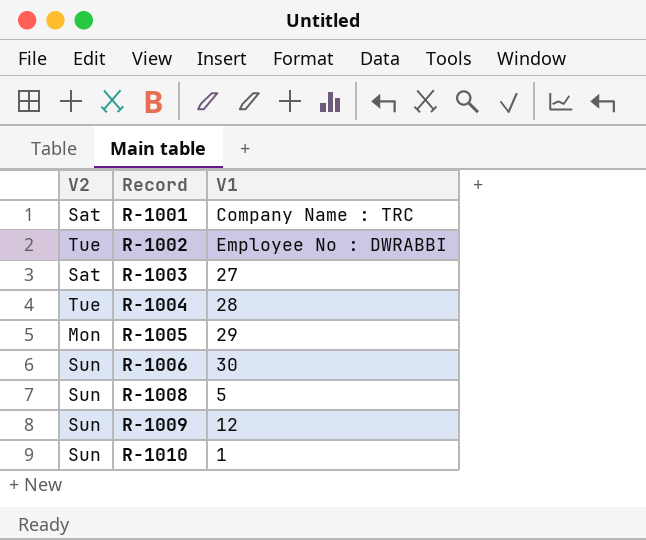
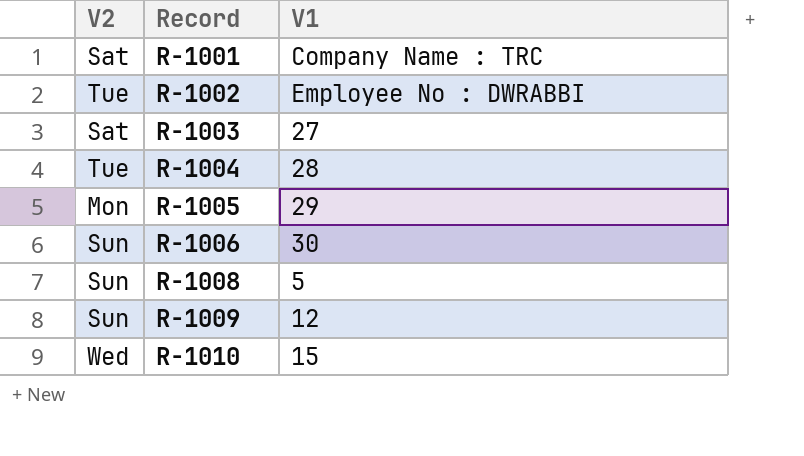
R-1010 | V2: Sun -> Wed
R-1010 | V1: 1 -> 15

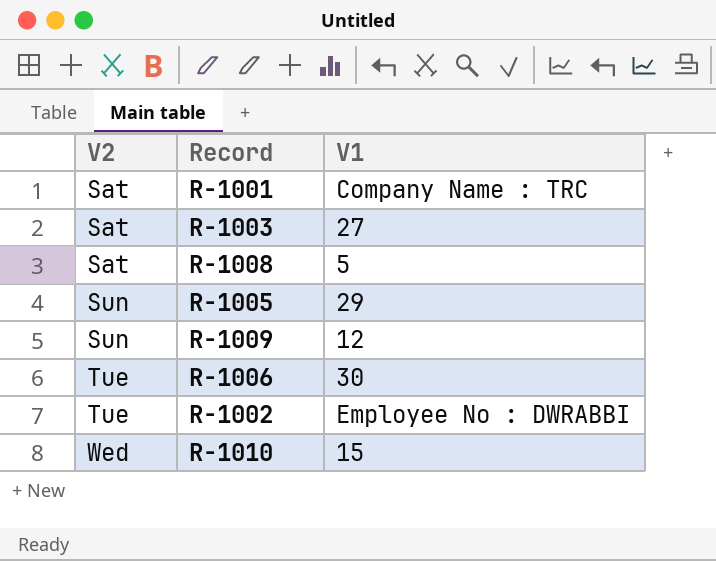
row order: Record ascending -> V2 ascending
row R-1004: Tue | 28 -> none
R-1008 | V2: Sun -> Sat
R-1005 | V2: Mon -> Sun
R-1006 | V2: Sun -> Tue

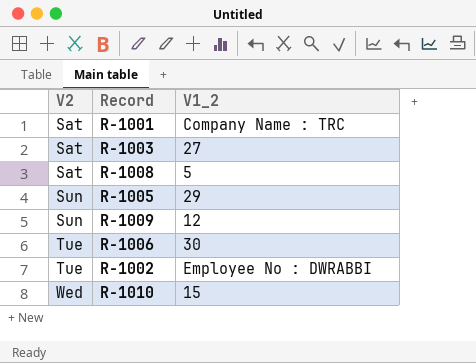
column name: V1 -> V1_2

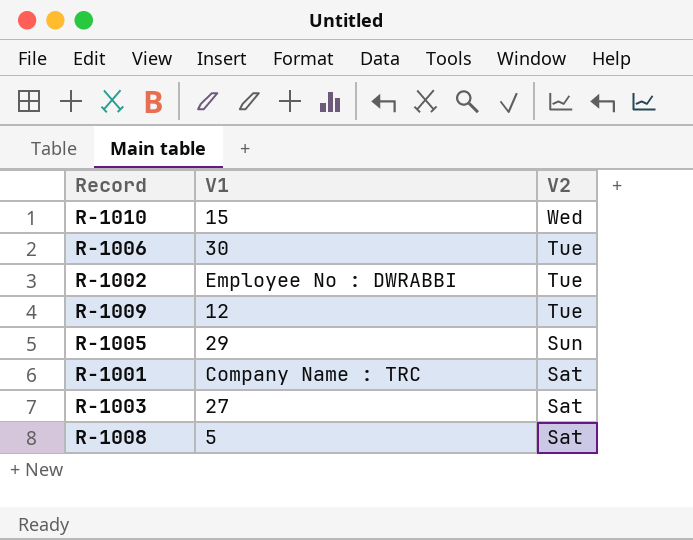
row order: V2 ascending -> V2 descending
column name: V1_2 -> V1
column V2 | position: 1 -> 3
R-1009 | V2: Sun -> Tue

